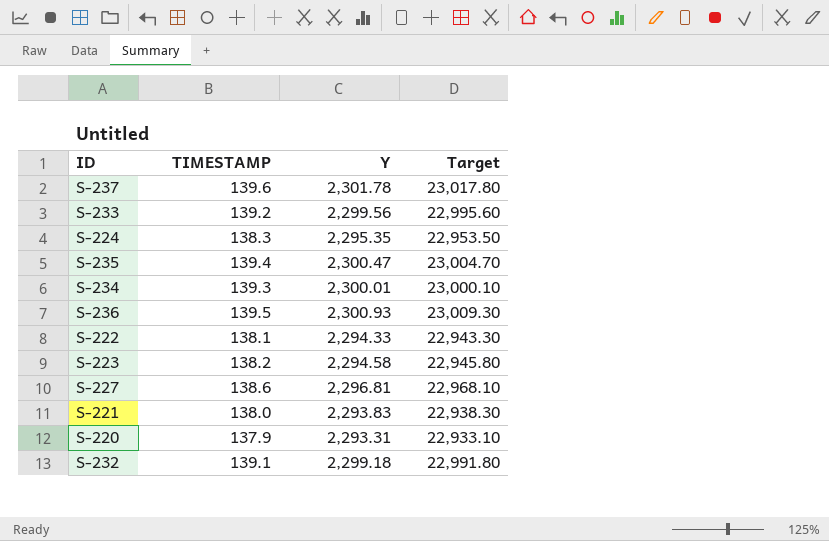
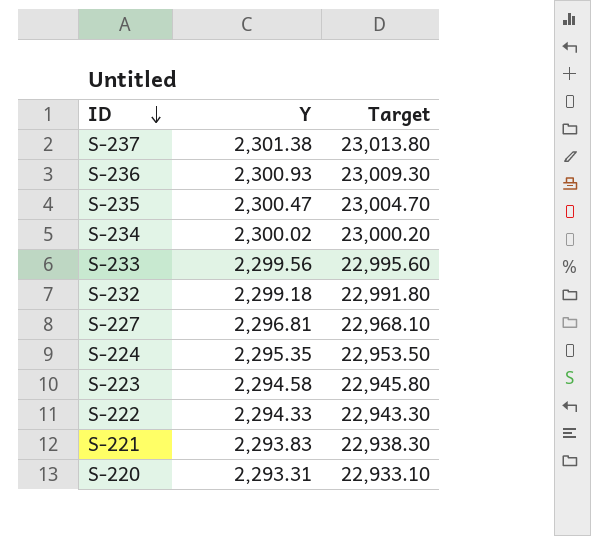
row order: none -> ID descending
column TIMESTAMP | position: 2 -> none
S-237 | Y: 2,301.78 -> 2,301.38
S-237 | Target: 23,017.80 -> 23,013.80
S-234 | Y: 2,300.01 -> 2,300.02
S-234 | Target: 23,000.10 -> 23,000.20

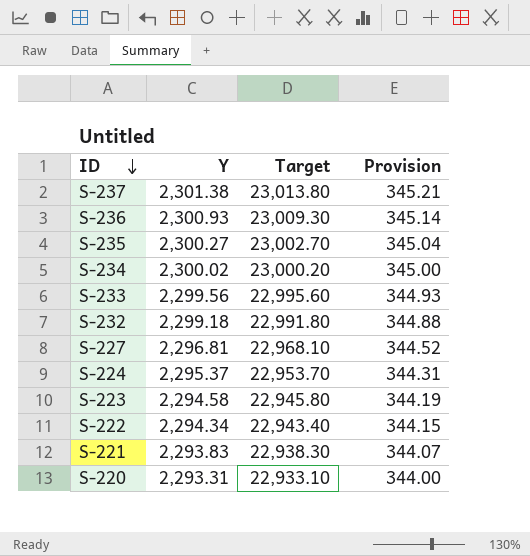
column Provision | formula: none -> [Y] * 0.15
S-235 | Y: 2,300.47 -> 2,300.27
S-235 | Target: 23,004.70 -> 23,002.70
S-224 | Y: 2,295.35 -> 2,295.37
S-224 | Target: 22,953.50 -> 22,953.70
S-222 | Y: 2,294.33 -> 2,294.34
S-222 | Target: 22,943.30 -> 22,943.40

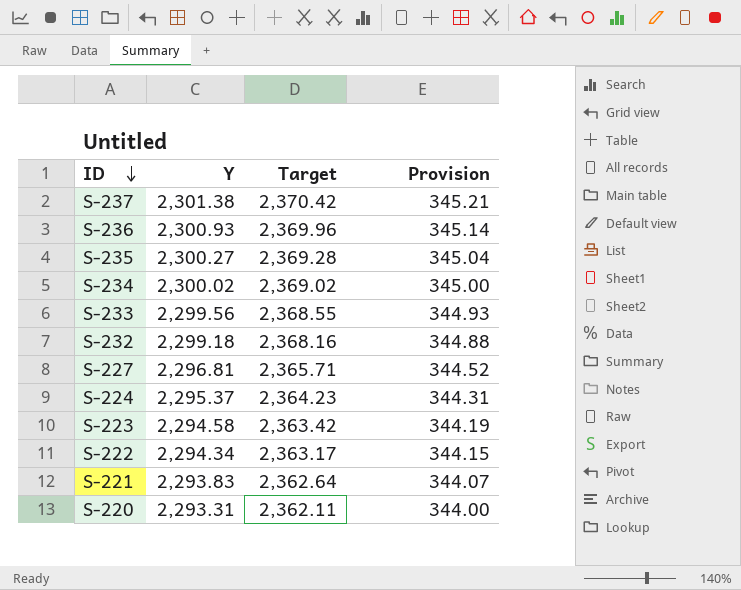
column Target | formula: [Y] * 10 -> [Y] * 1.03

